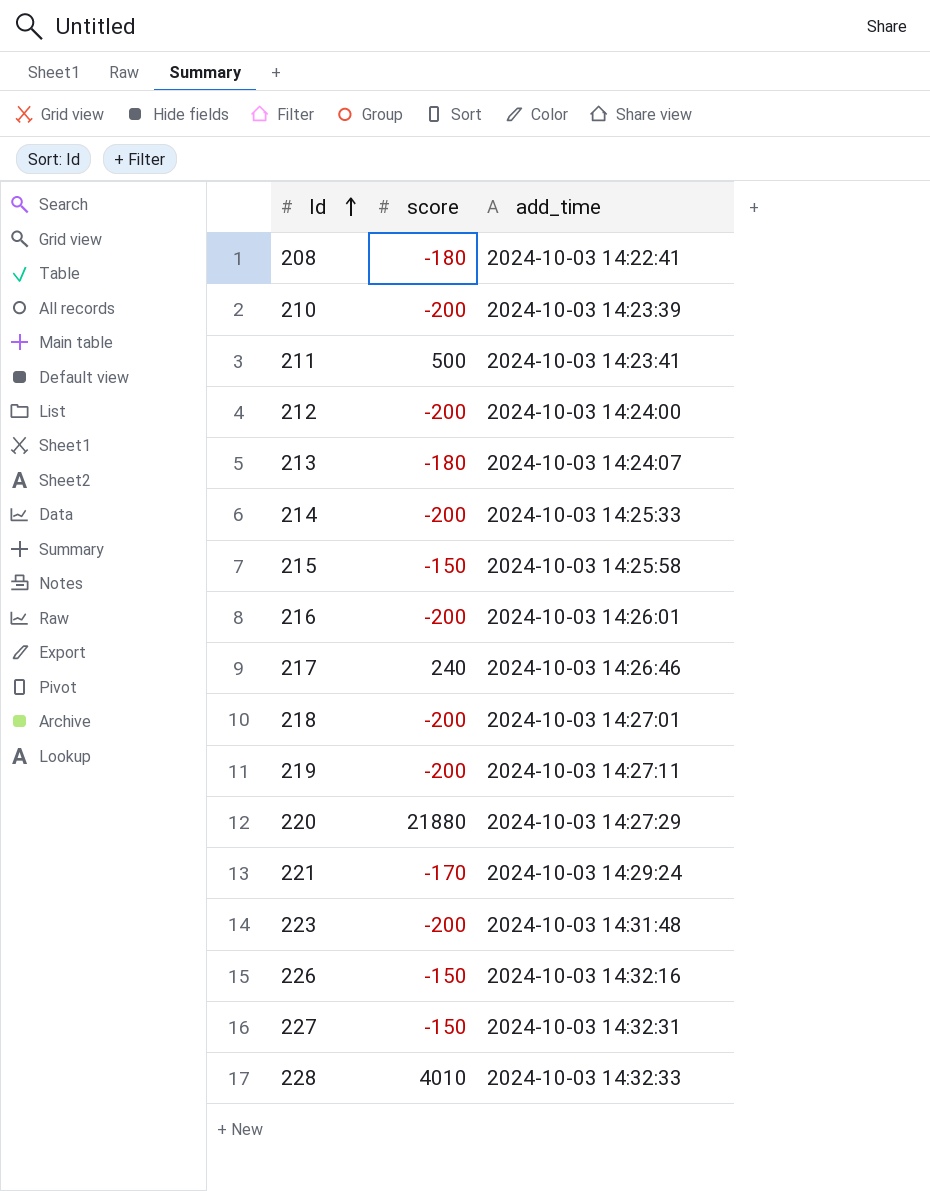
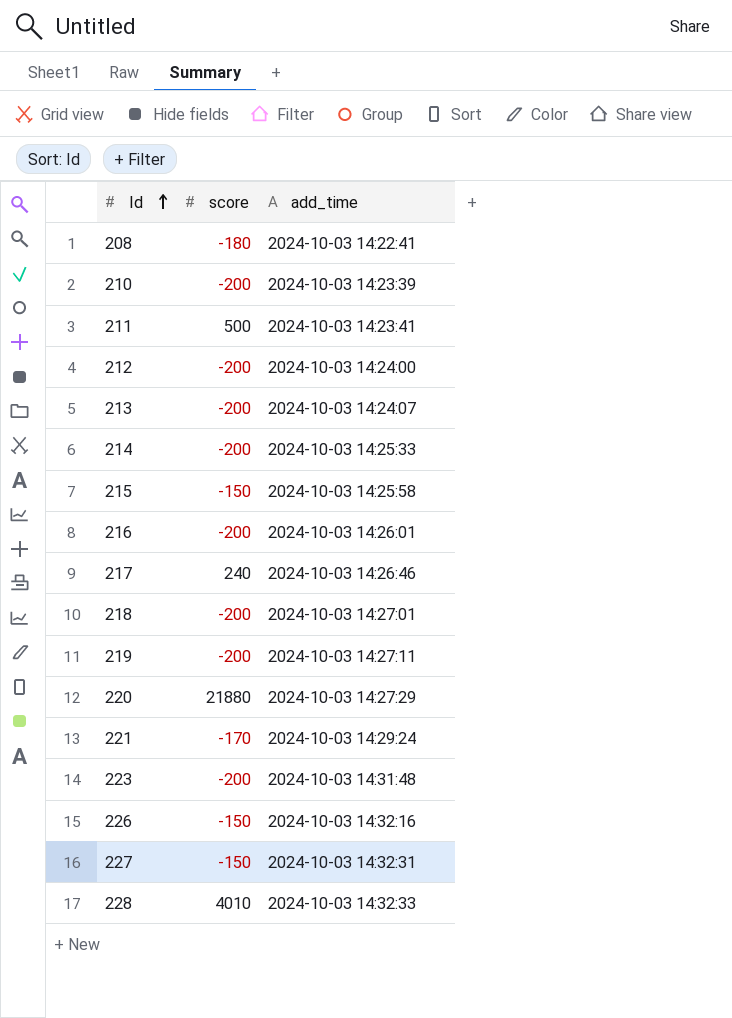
213 | score: -180 -> -200

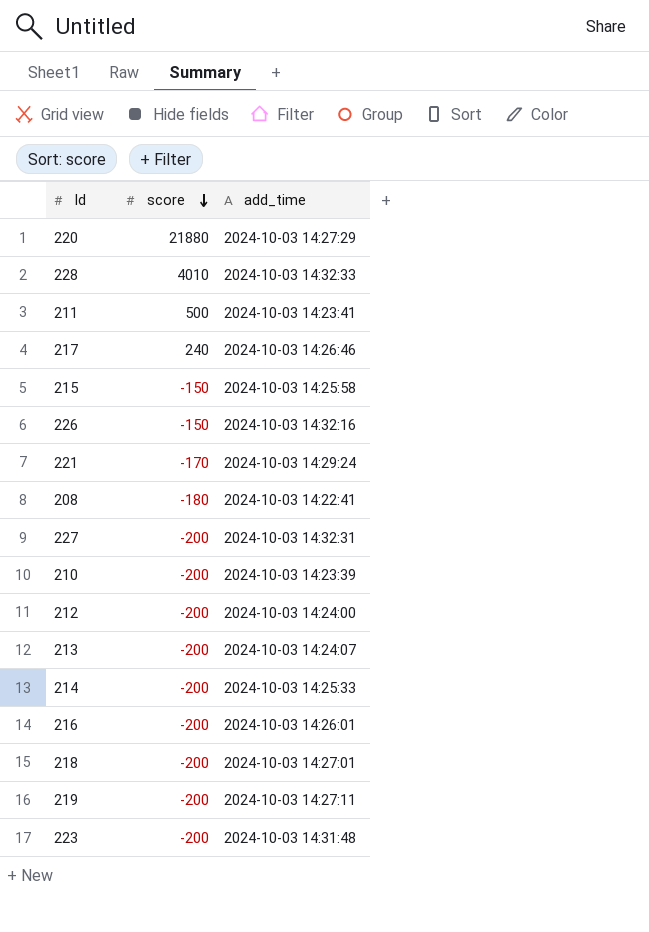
row order: Id ascending -> score descending
227 | score: -150 -> -200

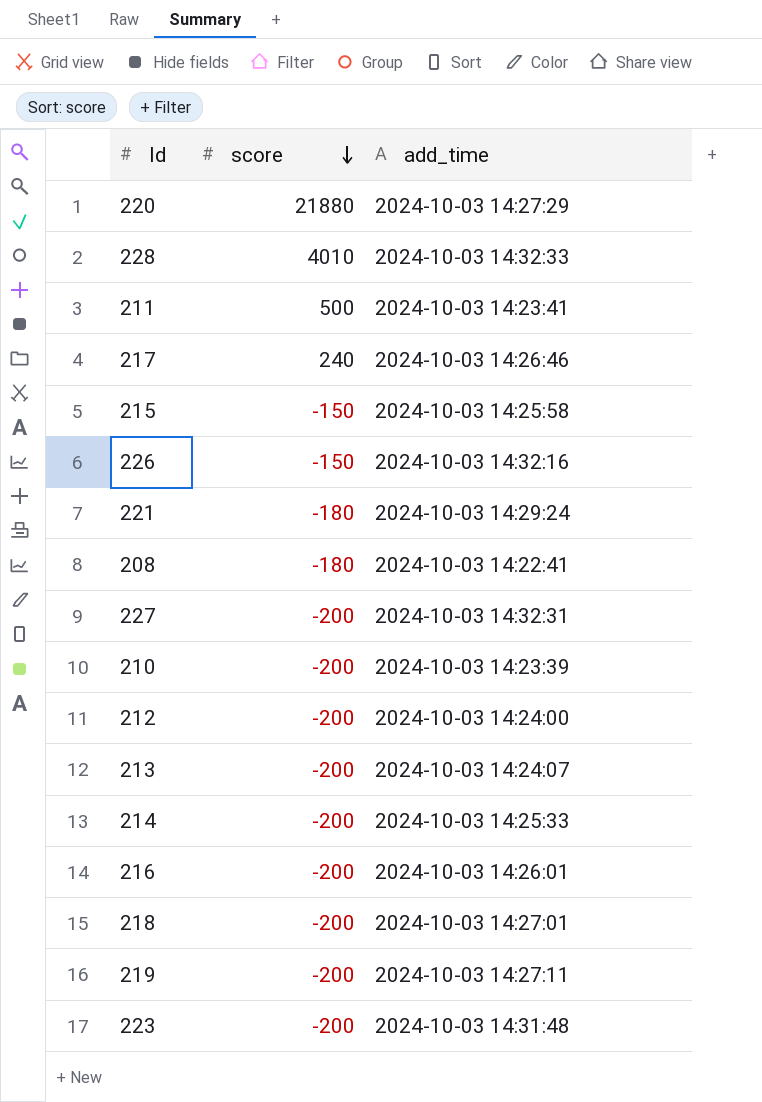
221 | score: -170 -> -180

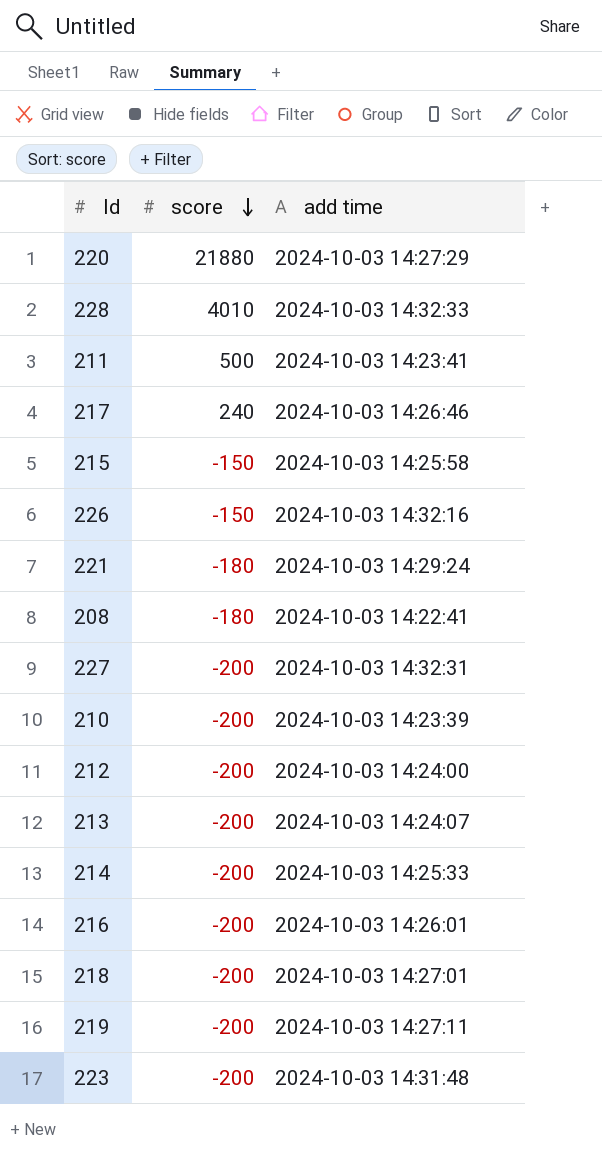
column name: add_time -> add time

